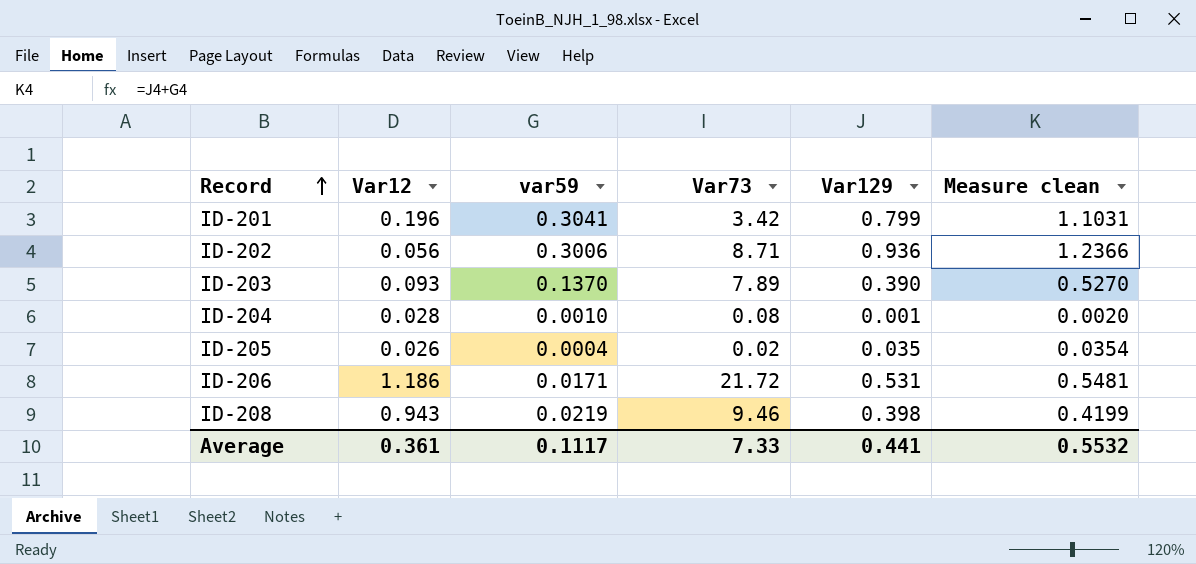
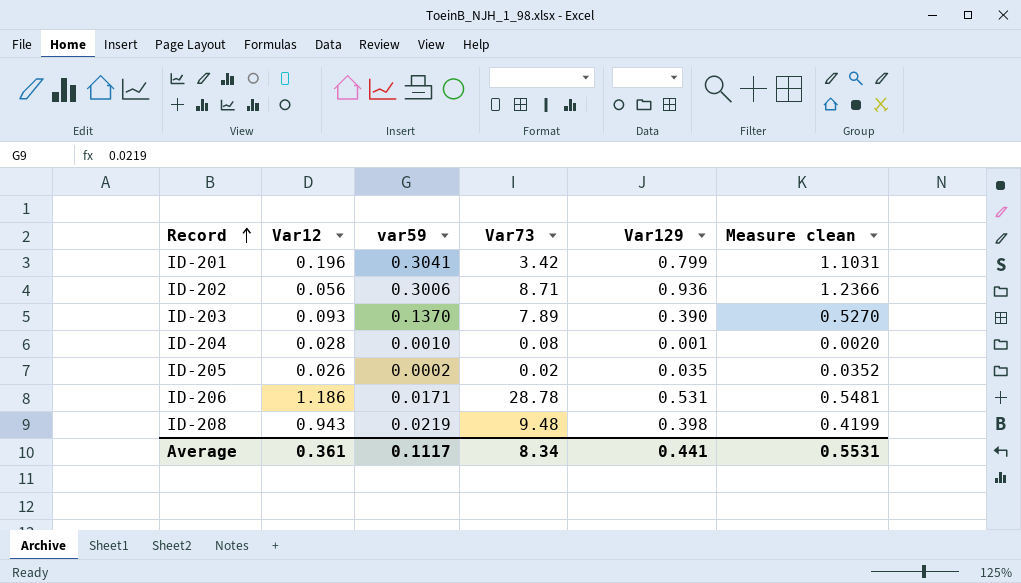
ID-205 | var59: 0.0004 -> 0.0002
ID-205 | Measure clean: 0.0354 -> 0.0352
ID-206 | Var73: 21.72 -> 28.78
ID-208 | Var73: 9.46 -> 9.48
Average | Var73: 7.33 -> 8.34
Average | Measure clean: 0.5532 -> 0.5531

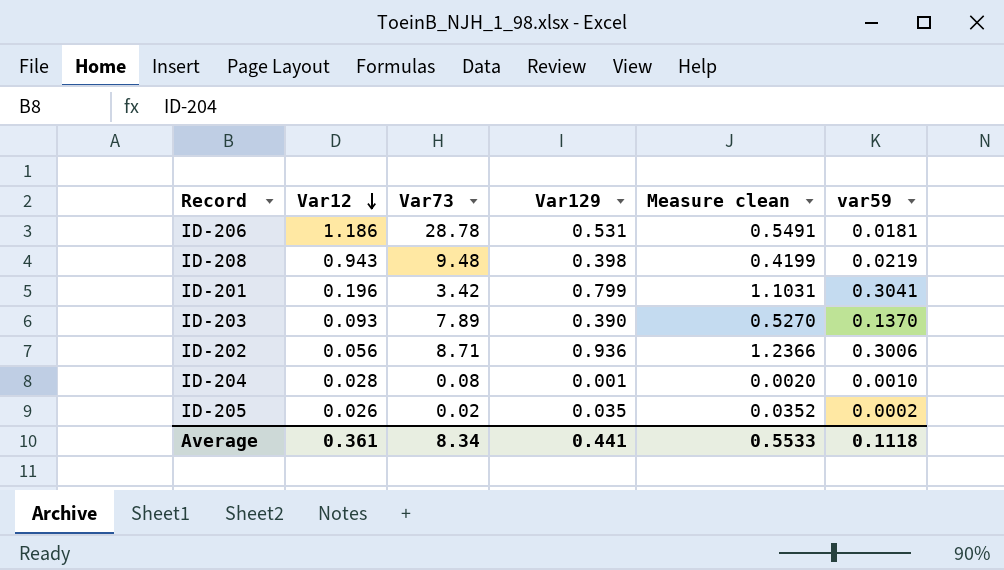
row order: Record ascending -> Var12 descending
column var59 | position: 3 -> 6
ID-206 | Measure clean: 0.5481 -> 0.5491
ID-206 | var59: 0.0171 -> 0.0181
Average | Measure clean: 0.5531 -> 0.5533
Average | var59: 0.1117 -> 0.1118

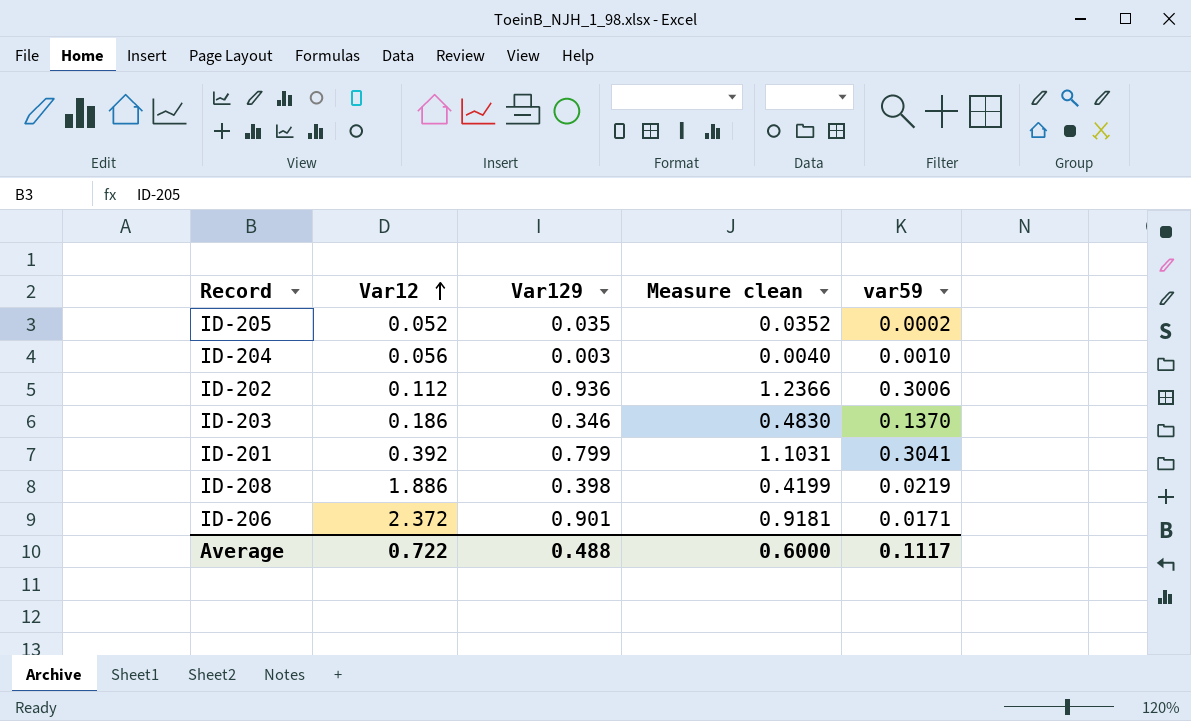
row order: Var12 descending -> Var12 ascending
column Var73 | position: 3 -> none
ID-205 | Var12: 0.026 -> 0.052
ID-204 | Var12: 0.028 -> 0.056
ID-204 | Var129: 0.001 -> 0.003
ID-204 | Measure clean: 0.0020 -> 0.0040
ID-202 | Var12: 0.056 -> 0.112
ID-203 | Var12: 0.093 -> 0.186
ID-203 | Var129: 0.390 -> 0.346
ID-203 | Measure clean: 0.5270 -> 0.4830
ID-201 | Var12: 0.196 -> 0.392
ID-208 | Var12: 0.943 -> 1.886
ID-206 | Var12: 1.186 -> 2.372
ID-206 | Var129: 0.531 -> 0.901
ID-206 | Measure clean: 0.5491 -> 0.9181
ID-206 | var59: 0.0181 -> 0.0171
Average | Var12: 0.361 -> 0.722
Average | Var129: 0.441 -> 0.488
Average | Measure clean: 0.5533 -> 0.6000
Average | var59: 0.1118 -> 0.1117

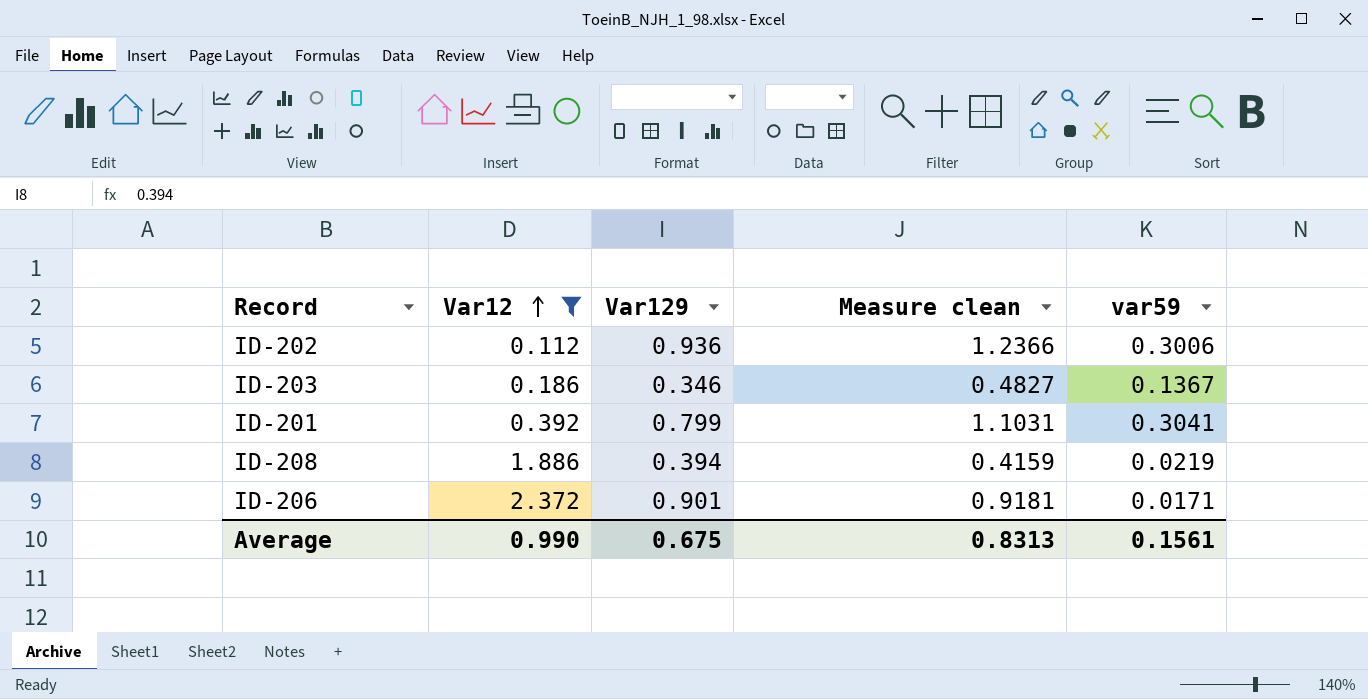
filter: none -> Var12 >= 0.112
ID-203 | Measure clean: 0.4830 -> 0.4827
ID-203 | var59: 0.1370 -> 0.1367
ID-208 | Var129: 0.398 -> 0.394
ID-208 | Measure clean: 0.4199 -> 0.4159
Average | Var12: 0.722 -> 0.990
Average | Var129: 0.488 -> 0.675
Average | Measure clean: 0.6000 -> 0.8313
Average | var59: 0.1117 -> 0.1561

